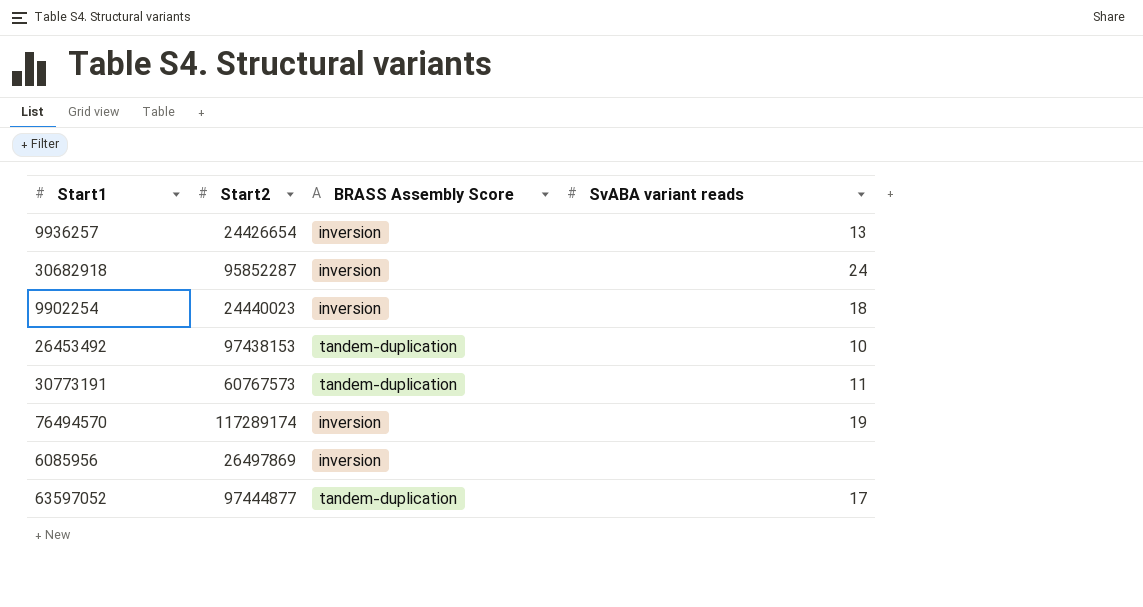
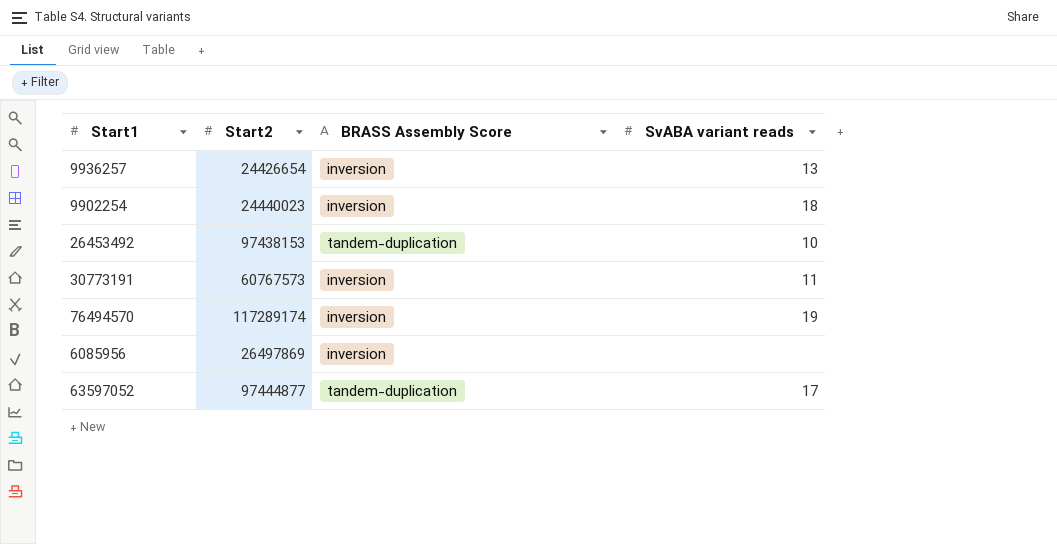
row 30682918: 95852287 | inversion | 24 -> none
30773191 | BRASS Assembly Score: tandem-duplication -> inversion

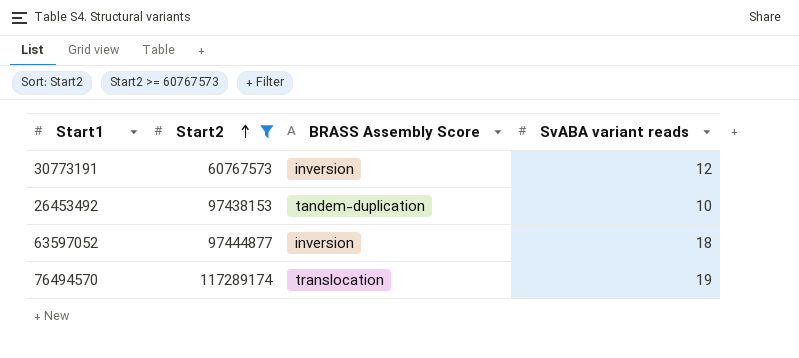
filter: none -> Start2 >= 60767573
row order: none -> Start2 ascending
30773191 | SvABA variant reads: 11 -> 12
63597052 | BRASS Assembly Score: tandem-duplication -> inversion
63597052 | SvABA variant reads: 17 -> 18
76494570 | BRASS Assembly Score: inversion -> translocation

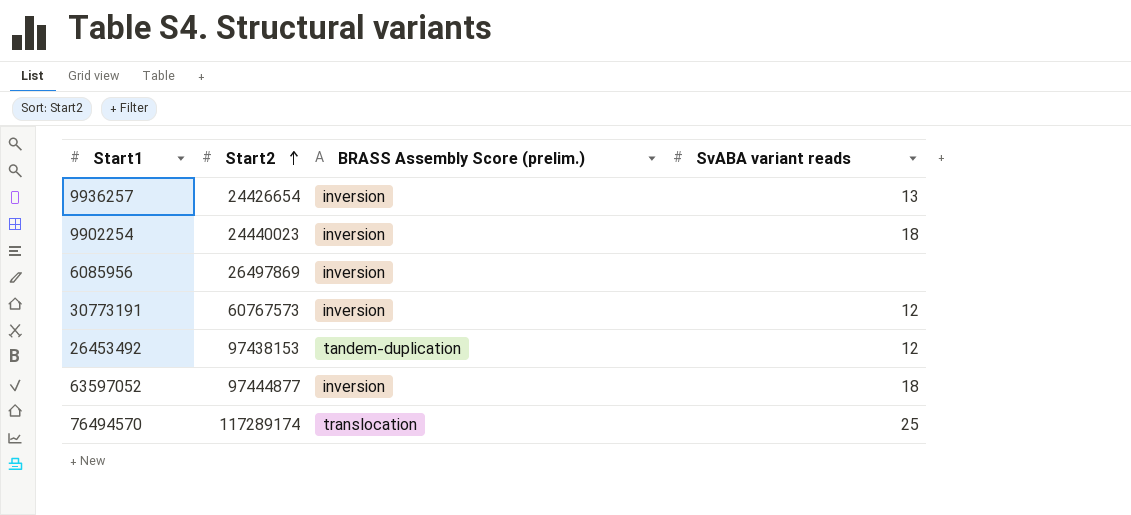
filter: Start2 >= 60767573 -> none
column name: BRASS Assembly Score -> BRASS Assembly Score (prelim.)
26453492 | SvABA variant reads: 10 -> 12
76494570 | SvABA variant reads: 19 -> 25

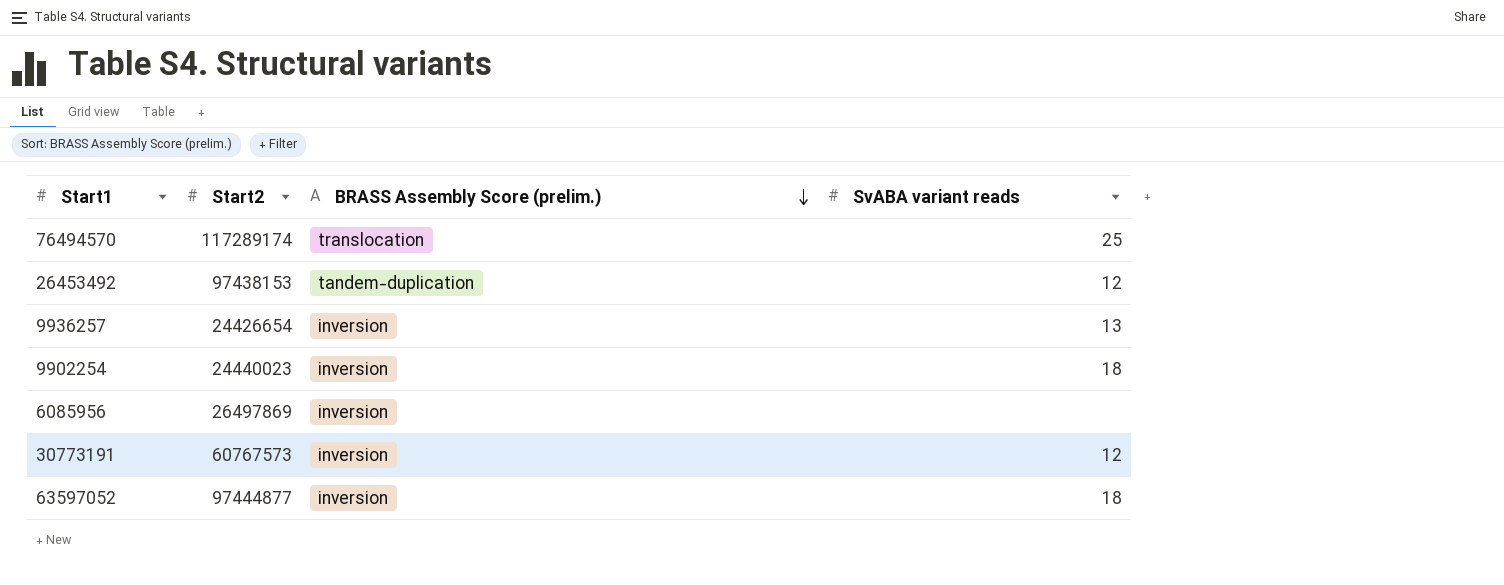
row order: Start2 ascending -> BRASS Assembly Score (prelim.) descending

